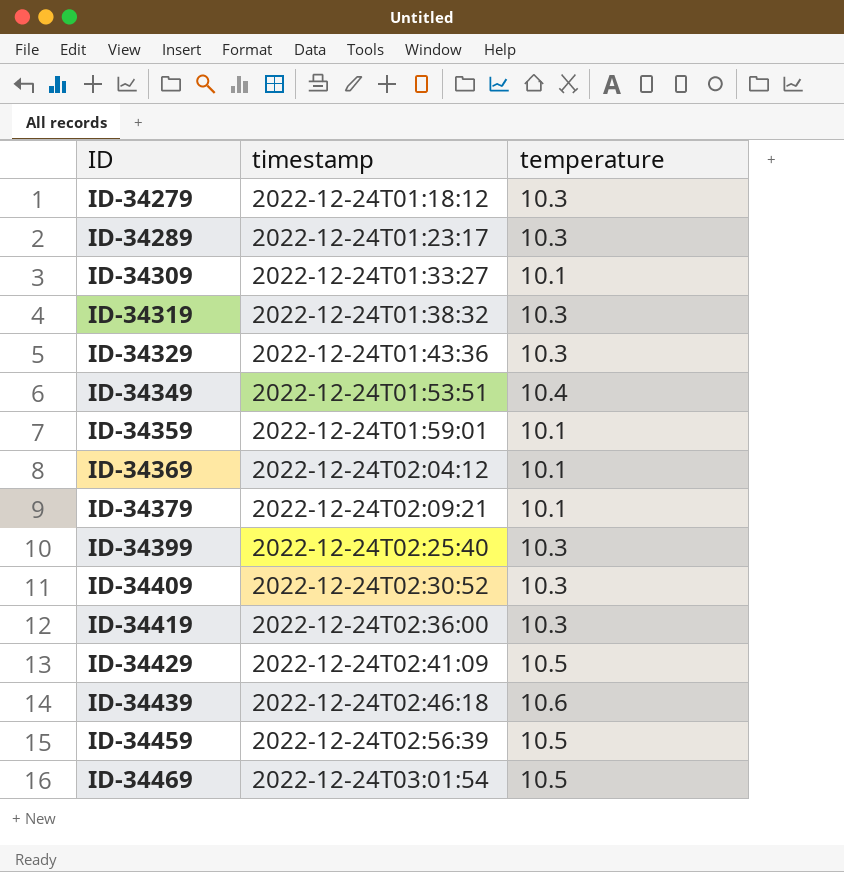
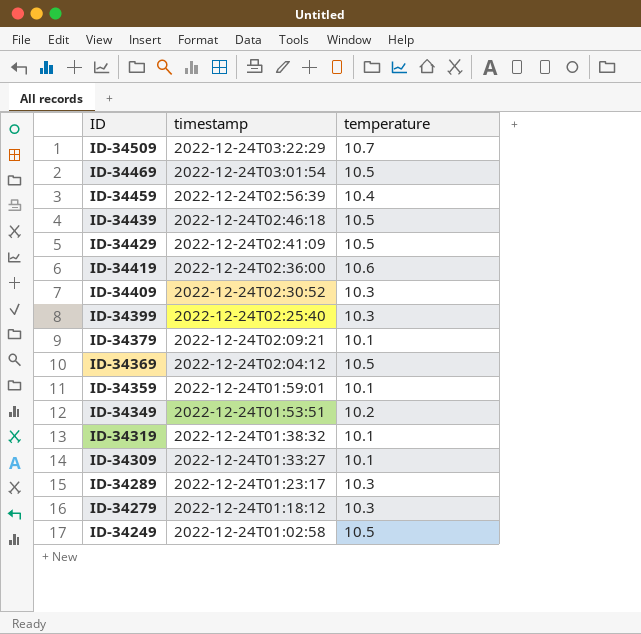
row order: ID ascending -> ID descending
row ID-34329: 2022-12-24T01:43:36 | 10.3 -> none
row ID-34509: none -> 2022-12-24T03:22:29 | 10.7
ID-34459 | temperature: 10.5 -> 10.4
ID-34439 | temperature: 10.6 -> 10.5
ID-34419 | temperature: 10.3 -> 10.6
ID-34369 | temperature: 10.1 -> 10.5
ID-34349 | temperature: 10.4 -> 10.2
ID-34319 | temperature: 10.3 -> 10.1
row ID-34249: none -> 2022-12-24T01:02:58 | 10.5

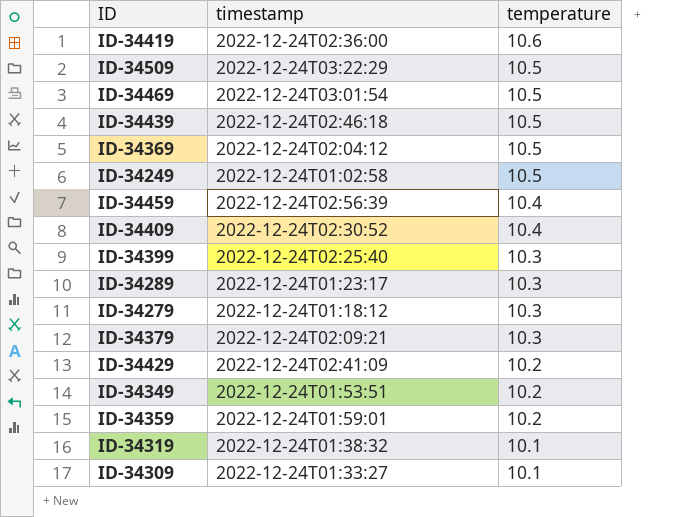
row order: ID descending -> temperature descending
ID-34509 | temperature: 10.7 -> 10.5
ID-34409 | temperature: 10.3 -> 10.4
ID-34379 | temperature: 10.1 -> 10.3
ID-34429 | temperature: 10.5 -> 10.2
ID-34359 | temperature: 10.1 -> 10.2

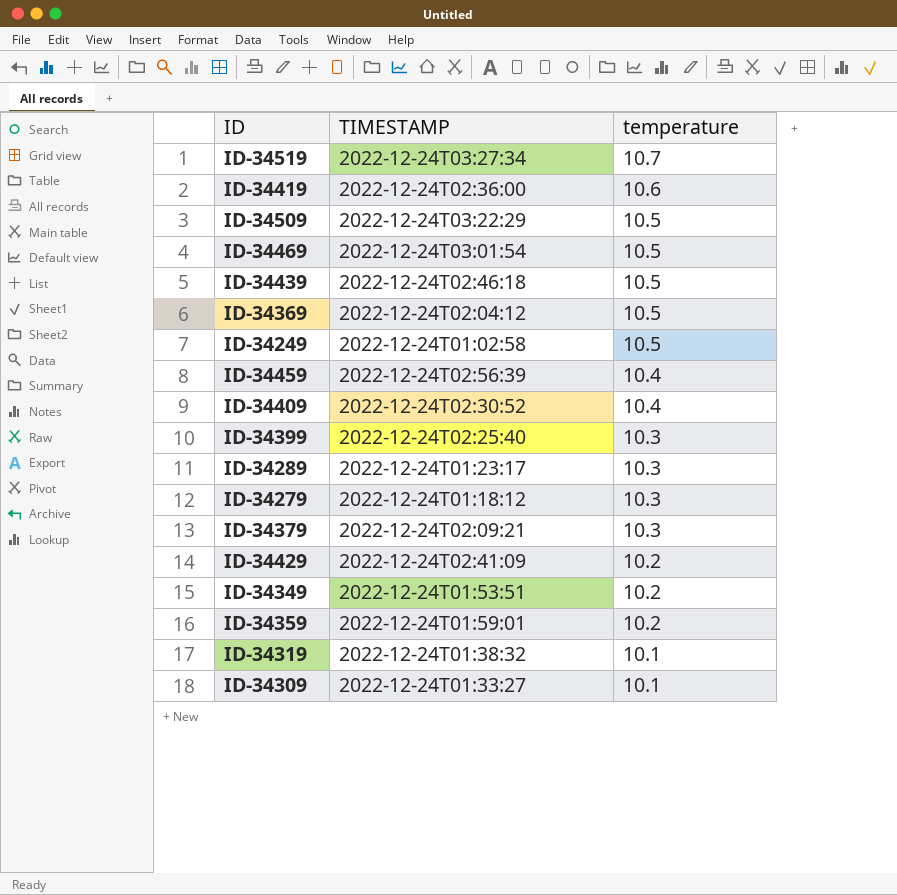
column name: timestamp -> TIMESTAMP
row ID-34519: none -> 2022-12-24T03:27:34 | 10.7

